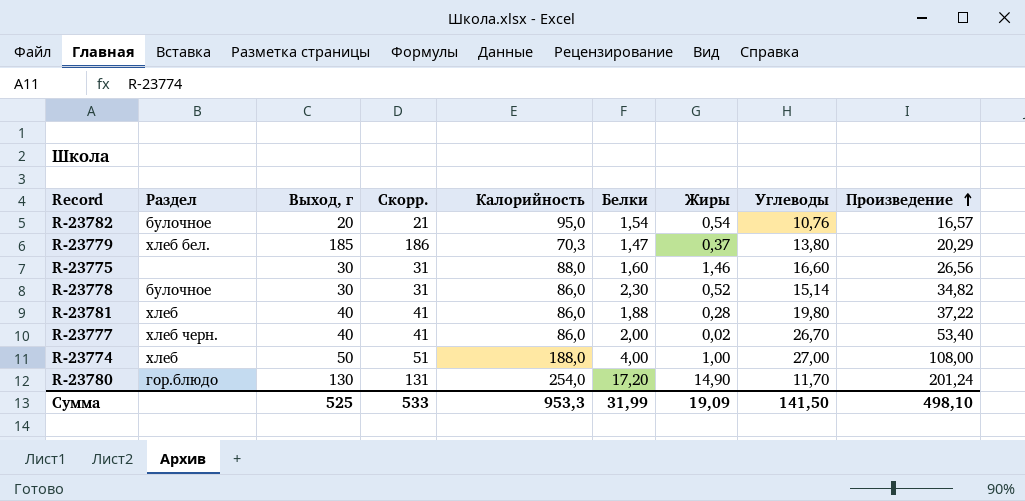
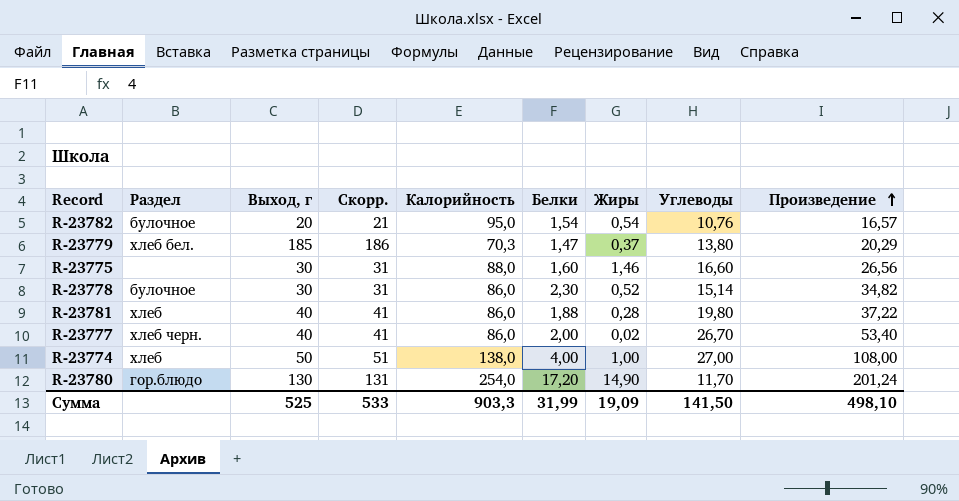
R-23774 | Калорийность: 188,0 -> 138,0
Сумма | Калорийность: 953,3 -> 903,3

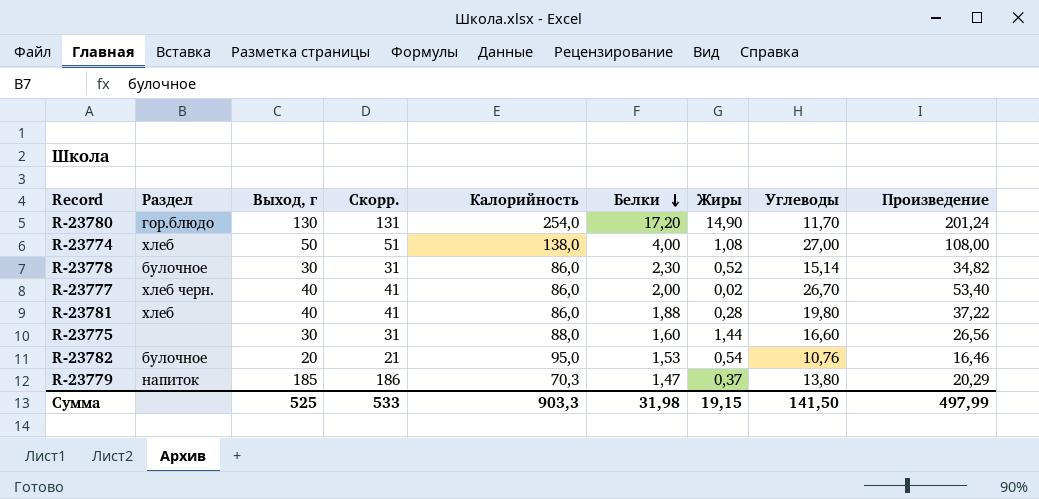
row order: Произведение ascending -> Белки descending
R-23774 | Жиры: 1,00 -> 1,08
R-23775 | Жиры: 1,46 -> 1,44
R-23782 | Белки: 1,54 -> 1,53
R-23782 | Произведение: 16,57 -> 16,46
R-23779 | Раздел: хлеб бел. -> напиток
Сумма | Белки: 31,99 -> 31,98
Сумма | Жиры: 19,09 -> 19,15
Сумма | Произведение: 498,10 -> 497,99

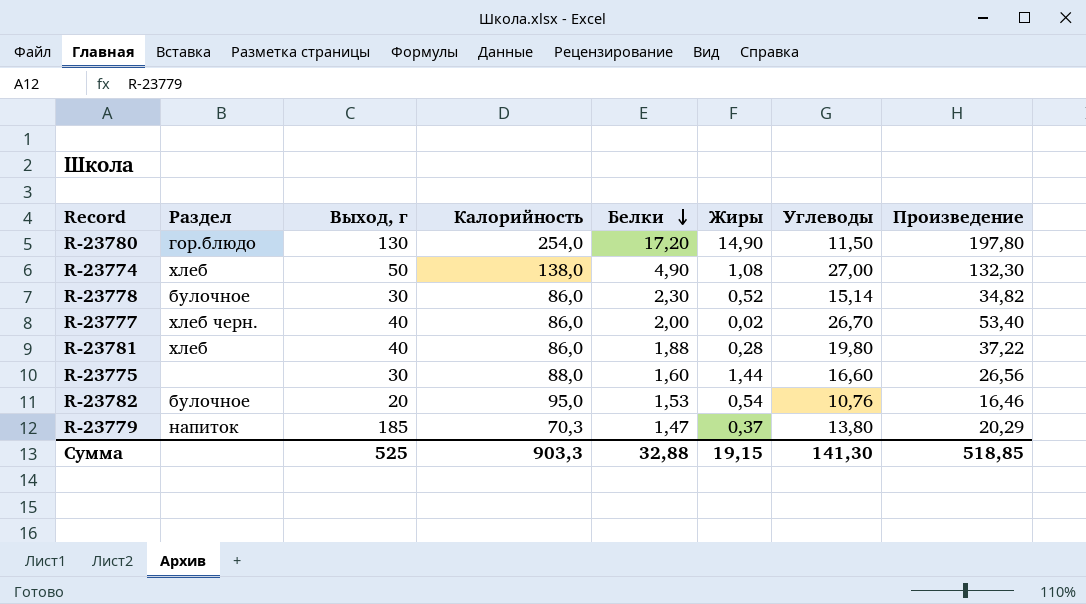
column Скорр. | formula: [Выход, г] + 1 -> none
R-23780 | Углеводы: 11,70 -> 11,50
R-23780 | Произведение: 201,24 -> 197,80
R-23774 | Белки: 4,00 -> 4,90
R-23774 | Произведение: 108,00 -> 132,30
Сумма | Белки: 31,98 -> 32,88
Сумма | Углеводы: 141,50 -> 141,30
Сумма | Произведение: 497,99 -> 518,85

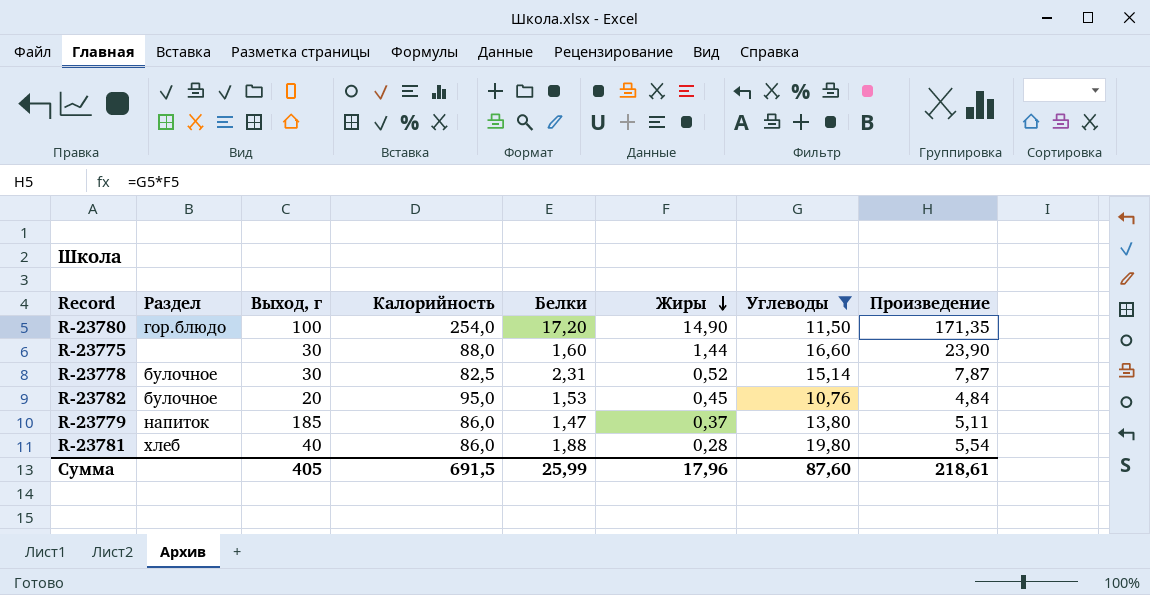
filter: none -> Углеводы <= 19,80
row order: Белки descending -> Жиры descending
column Произведение | formula: [Белки] * [Углеводы] -> [Жиры] * [Углеводы]
R-23780 | Выход, г: 130 -> 100
R-23778 | Калорийность: 86,0 -> 82,5
R-23778 | Белки: 2,30 -> 2,31
R-23782 | Жиры: 0,54 -> 0,45
R-23779 | Калорийность: 70,3 -> 86,0
Сумма | Выход, г: 525 -> 405
Сумма | Калорийность: 903,3 -> 691,5
Сумма | Белки: 32,88 -> 25,99
Сумма | Жиры: 19,15 -> 17,96
Сумма | Углеводы: 141,30 -> 87,60
Сумма | Произведение: 518,85 -> 218,61

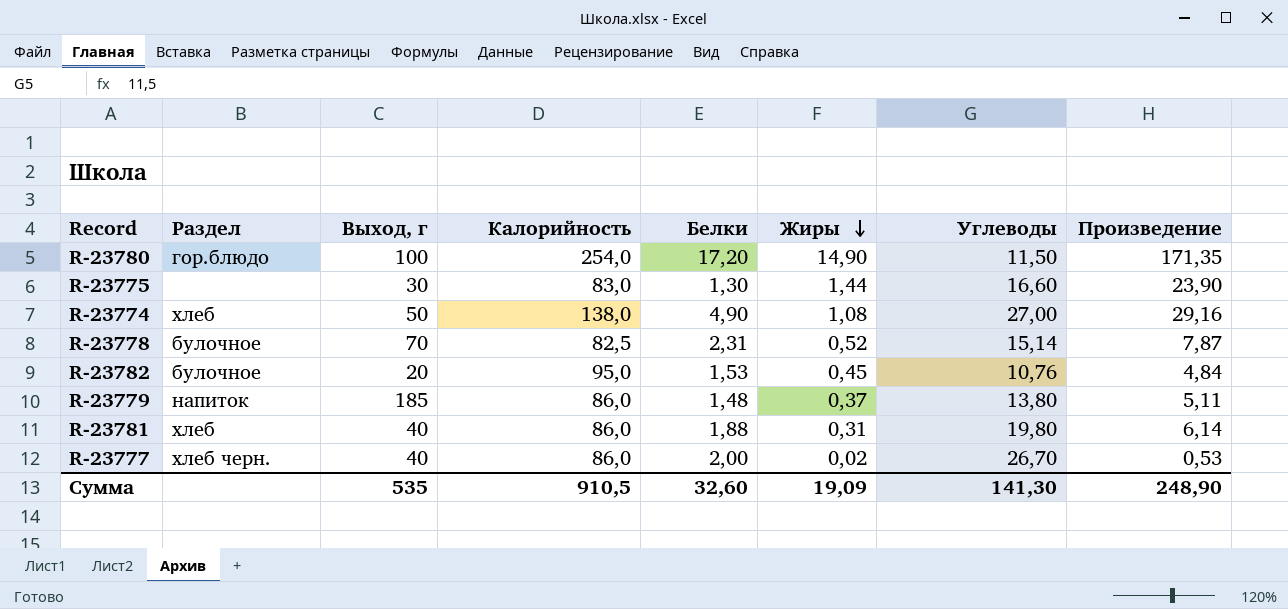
filter: Углеводы <= 19,80 -> none
R-23775 | Калорийность: 88,0 -> 83,0
R-23775 | Белки: 1,60 -> 1,30
R-23778 | Выход, г: 30 -> 70
R-23779 | Белки: 1,47 -> 1,48
R-23781 | Жиры: 0,28 -> 0,31
R-23781 | Произведение: 5,54 -> 6,14
Сумма | Выход, г: 405 -> 535
Сумма | Калорийность: 691,5 -> 910,5
Сумма | Белки: 25,99 -> 32,60
Сумма | Жиры: 17,96 -> 19,09
Сумма | Углеводы: 87,60 -> 141,30
Сумма | Произведение: 218,61 -> 248,90

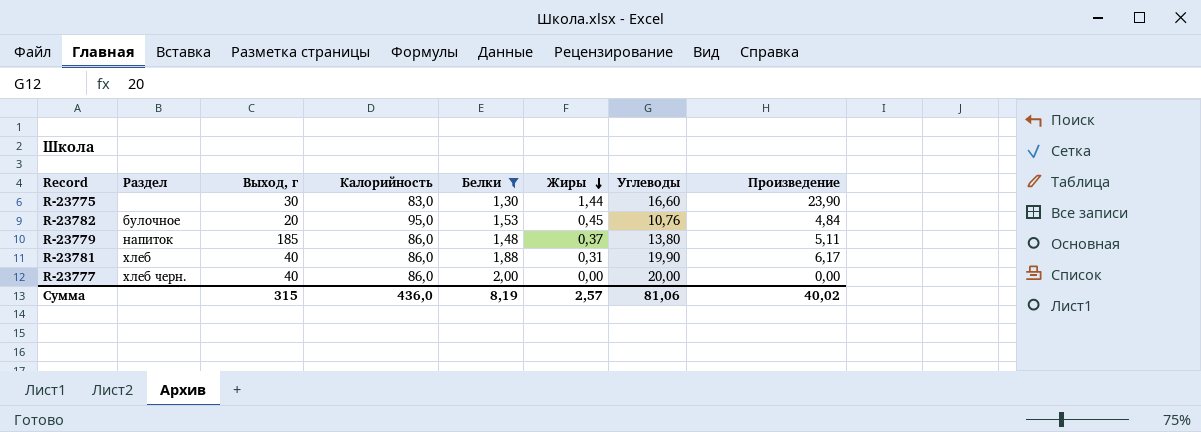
filter: none -> Белки <= 2,00
R-23781 | Углеводы: 19,80 -> 19,90
R-23781 | Произведение: 6,14 -> 6,17
R-23777 | Жиры: 0,02 -> 0,00
R-23777 | Углеводы: 26,70 -> 20,00
R-23777 | Произведение: 0,53 -> 0,00
Сумма | Выход, г: 535 -> 315
Сумма | Калорийность: 910,5 -> 436,0
Сумма | Белки: 32,60 -> 8,19
Сумма | Жиры: 19,09 -> 2,57
Сумма | Углеводы: 141,30 -> 81,06
Сумма | Произведение: 248,90 -> 40,02

